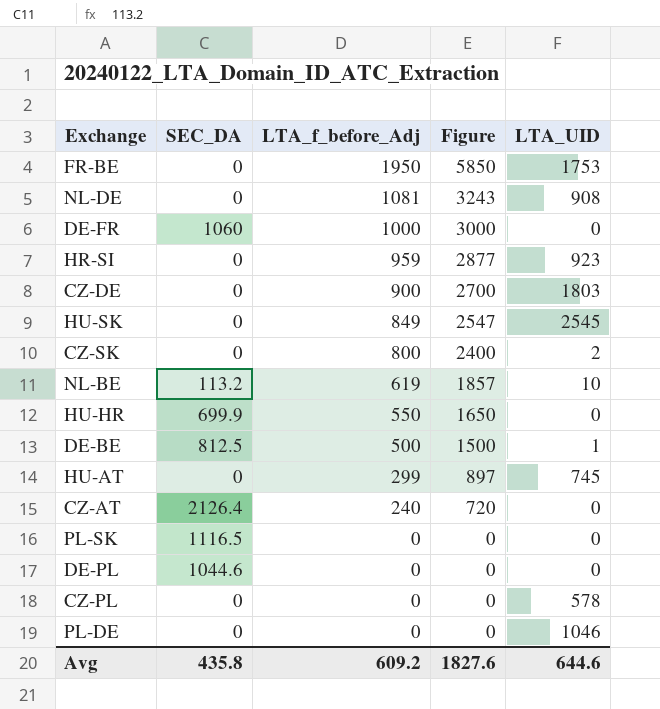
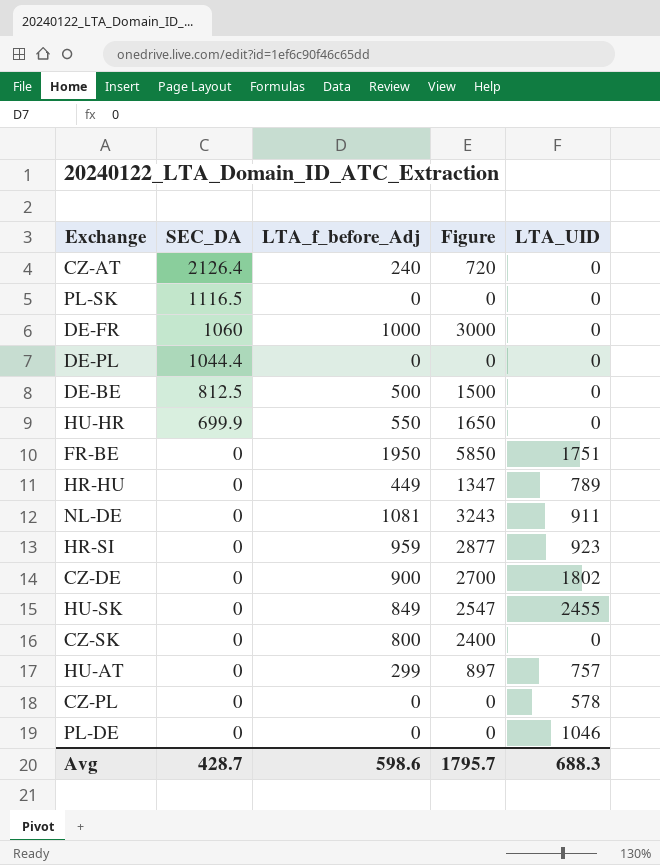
row order: LTA_f_before_Adj descending -> SEC_DA descending
row NL-BE: 113.2 | 619 | 1857 | 10 -> none
DE-PL | SEC_DA: 1044.6 -> 1044.4
DE-BE | LTA_UID: 1 -> 0
FR-BE | LTA_UID: 1753 -> 1751
row HR-HU: none -> 0 | 449 | 1347 | 789
NL-DE | LTA_UID: 908 -> 911
CZ-DE | LTA_UID: 1803 -> 1802
HU-SK | LTA_UID: 2545 -> 2455
CZ-SK | LTA_UID: 2 -> 0
HU-AT | LTA_UID: 745 -> 757
Avg | SEC_DA: 435.8 -> 428.7
Avg | LTA_f_before_Adj: 609.2 -> 598.6
Avg | Figure: 1827.6 -> 1795.7
Avg | LTA_UID: 644.6 -> 688.3

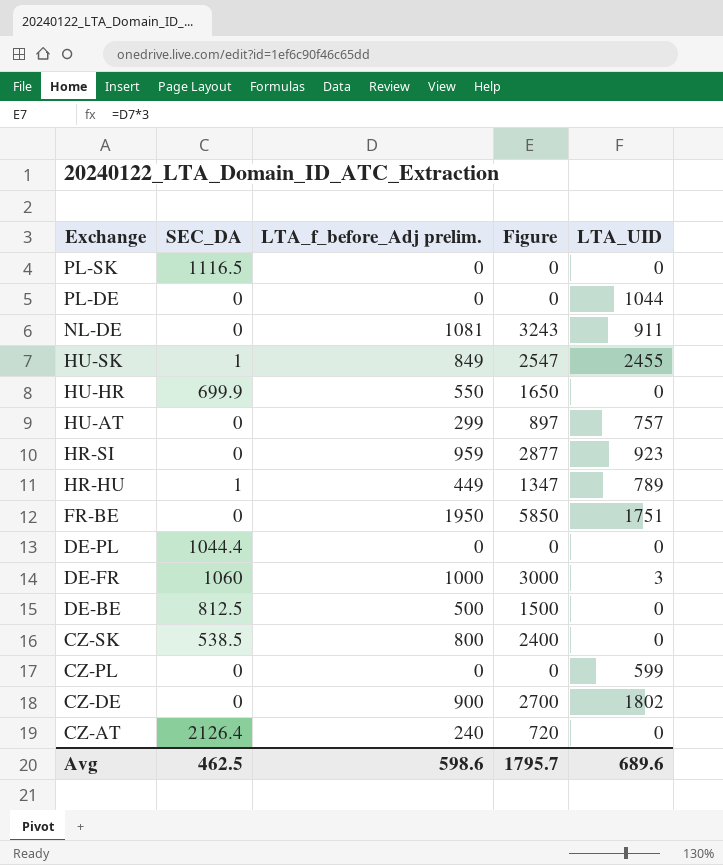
row order: SEC_DA descending -> Exchange descending
column name: LTA_f_before_Adj -> LTA_f_before_Adj prelim.
PL-DE | LTA_UID: 1046 -> 1044
HU-SK | SEC_DA: 0 -> 1
HR-HU | SEC_DA: 0 -> 1
DE-FR | LTA_UID: 0 -> 3
CZ-SK | SEC_DA: 0 -> 538.5
CZ-PL | LTA_UID: 578 -> 599
Avg | SEC_DA: 428.7 -> 462.5
Avg | LTA_UID: 688.3 -> 689.6

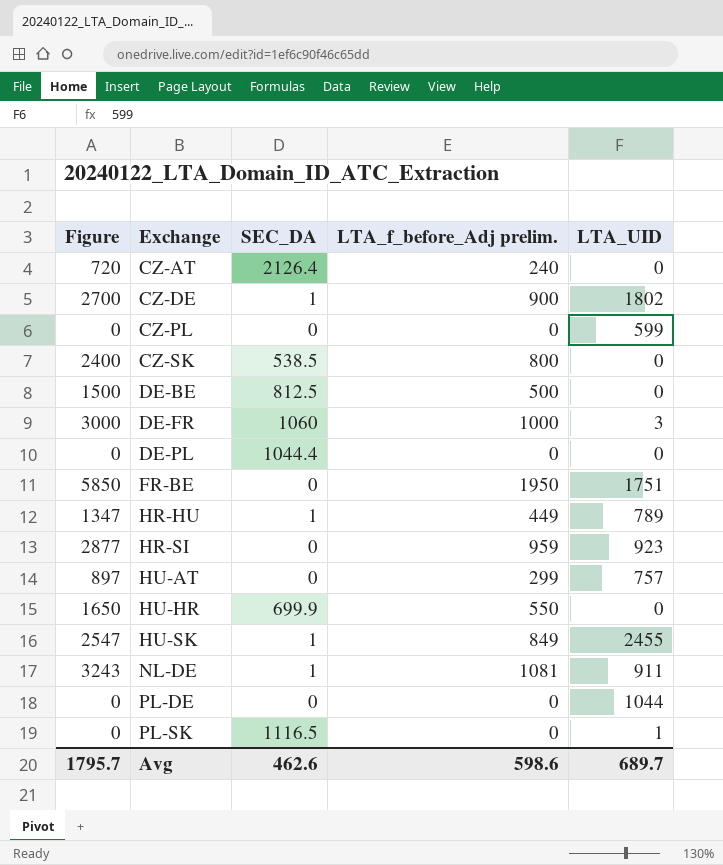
row order: Exchange descending -> Exchange ascending
column Figure | position: 4 -> 1
CZ-DE | SEC_DA: 0 -> 1
NL-DE | SEC_DA: 0 -> 1
PL-SK | LTA_UID: 0 -> 1
Avg | SEC_DA: 462.5 -> 462.6
Avg | LTA_UID: 689.6 -> 689.7

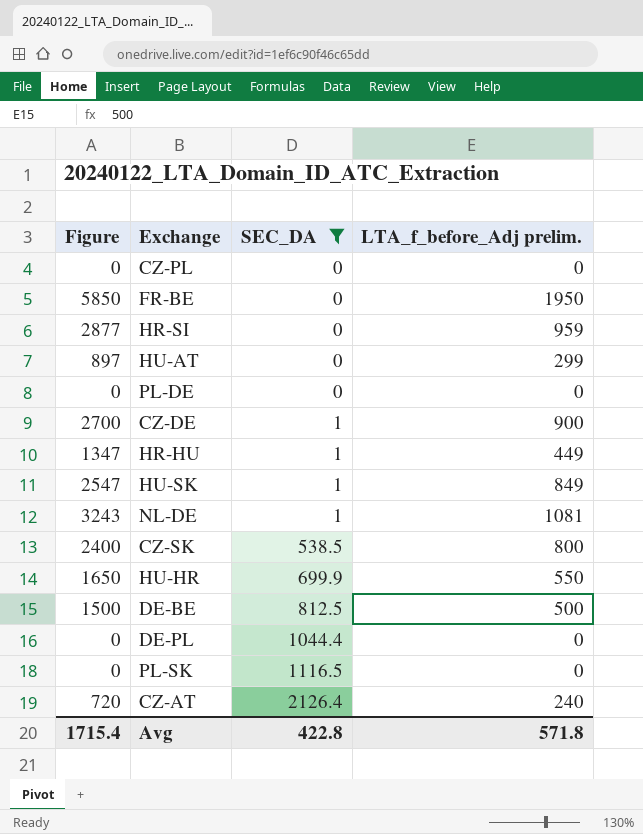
filter: none -> SEC_DA != 1060
row order: Exchange ascending -> SEC_DA ascending
column LTA_UID | position: 5 -> none
Avg | Figure: 1795.7 -> 1715.4
Avg | SEC_DA: 462.6 -> 422.8
Avg | LTA_f_before_Adj prelim.: 598.6 -> 571.8

